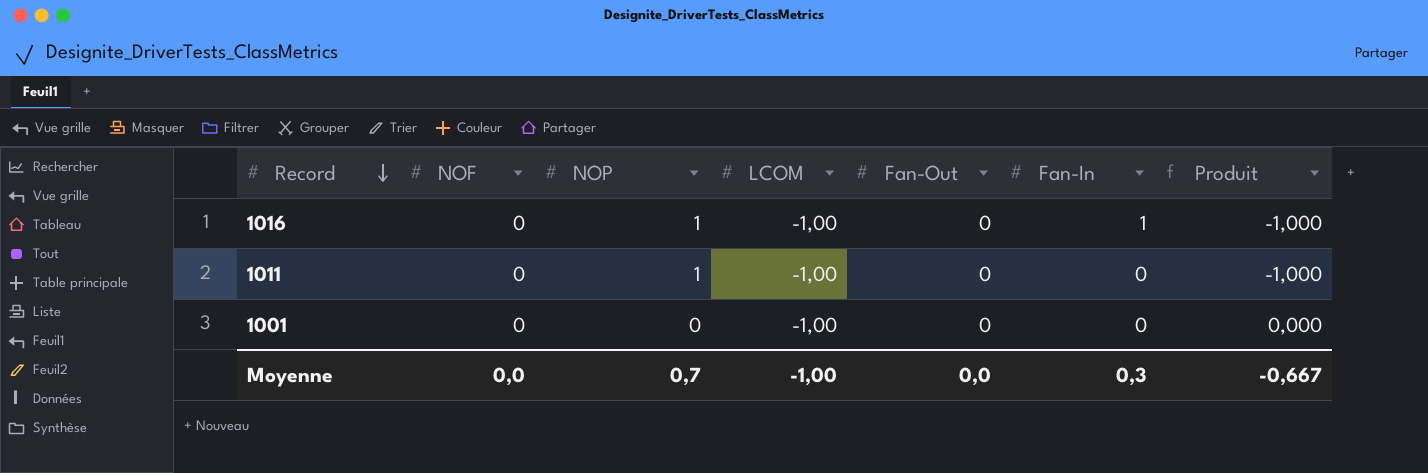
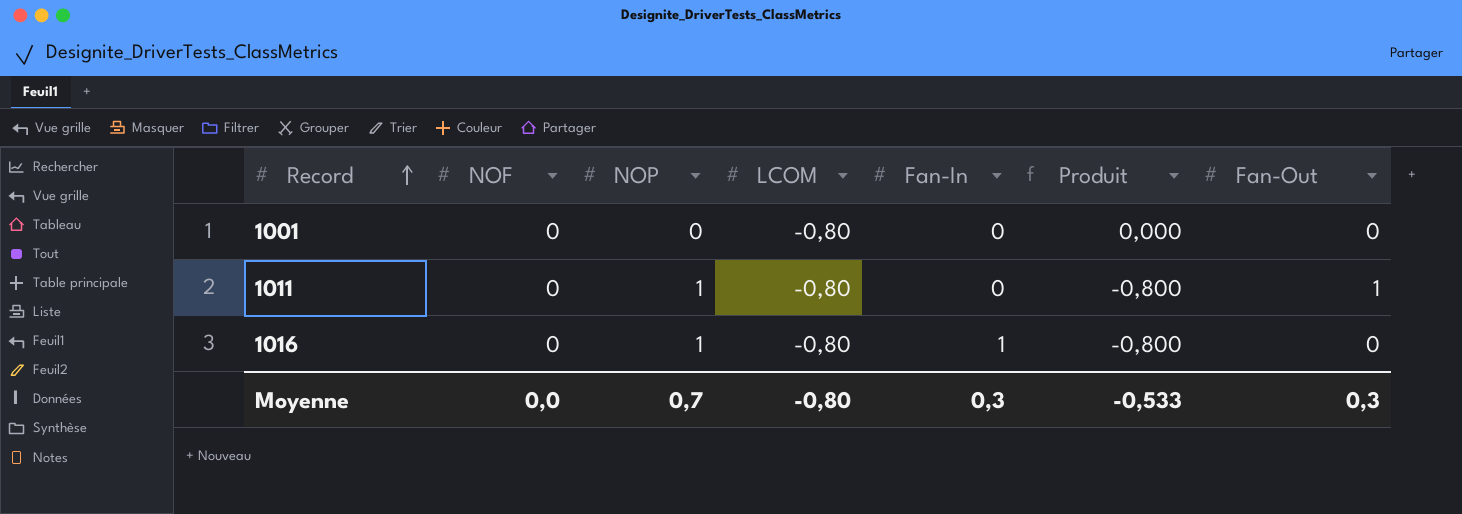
row order: Record descending -> Record ascending
column Fan-Out | position: 5 -> 7
1001 | LCOM: -1,00 -> -0,80
1011 | LCOM: -1,00 -> -0,80
1011 | Produit: -1,000 -> -0,800
1011 | Fan-Out: 0 -> 1
1016 | LCOM: -1,00 -> -0,80
1016 | Produit: -1,000 -> -0,800
Moyenne | LCOM: -1,00 -> -0,80
Moyenne | Produit: -0,667 -> -0,533
Moyenne | Fan-Out: 0,0 -> 0,3

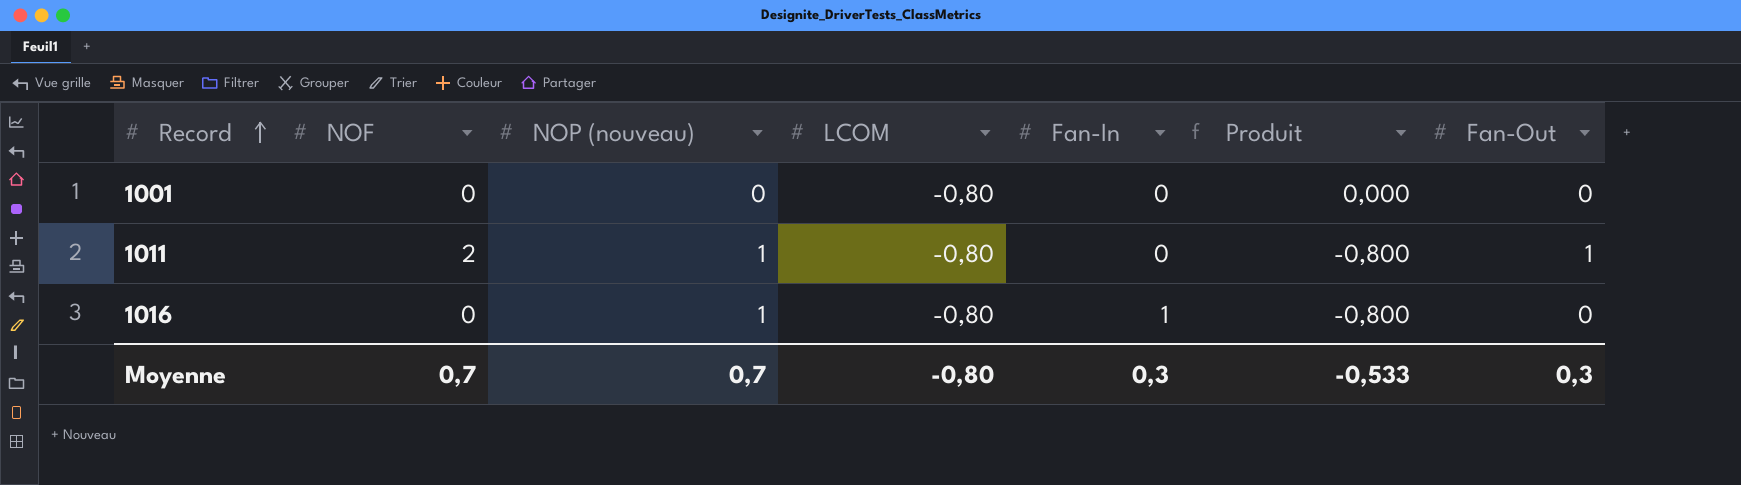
column name: NOP -> NOP (nouveau)
1011 | NOF: 0 -> 2
Moyenne | NOF: 0,0 -> 0,7

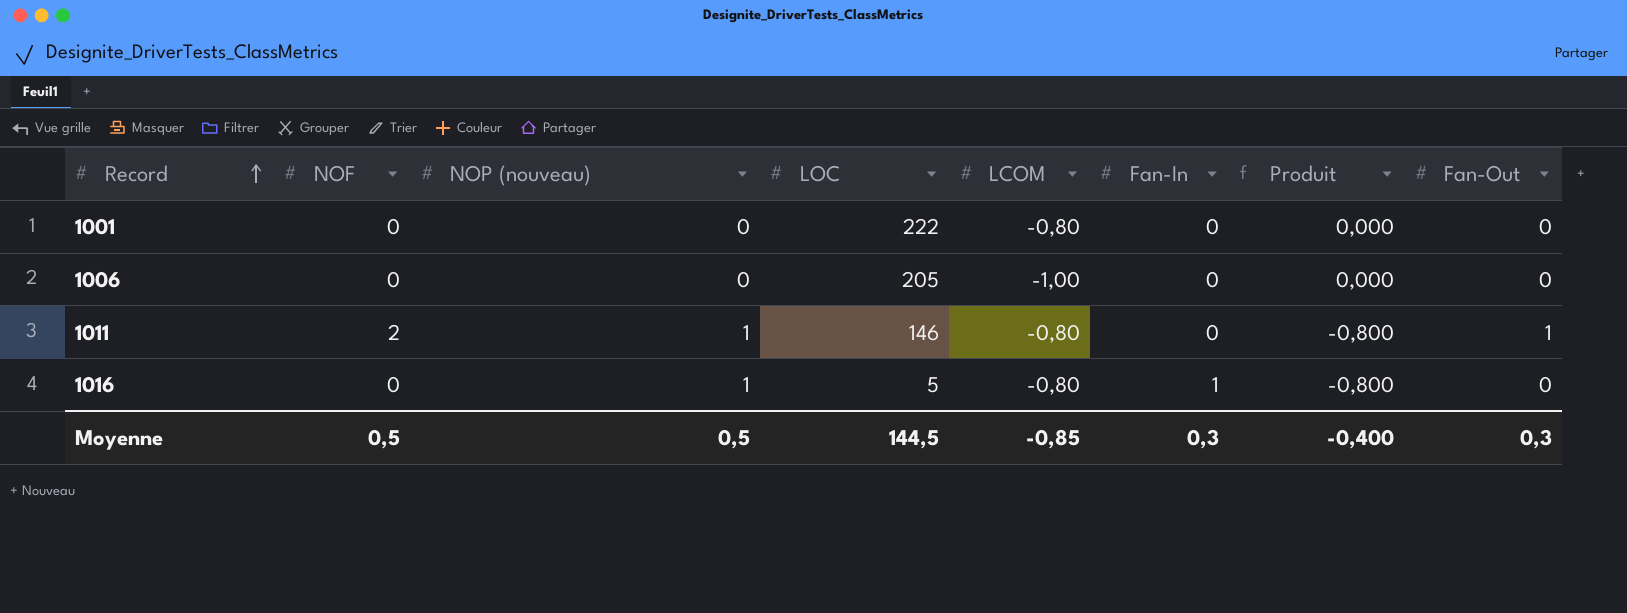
column LOC | position: none -> 4
row 1006: none -> 0 | 0 | 205 | -1,00 | 0 | 0,000 | 0
Moyenne | NOF: 0,7 -> 0,5
Moyenne | NOP (nouveau): 0,7 -> 0,5
Moyenne | LCOM: -0,80 -> -0,85
Moyenne | Produit: -0,533 -> -0,400

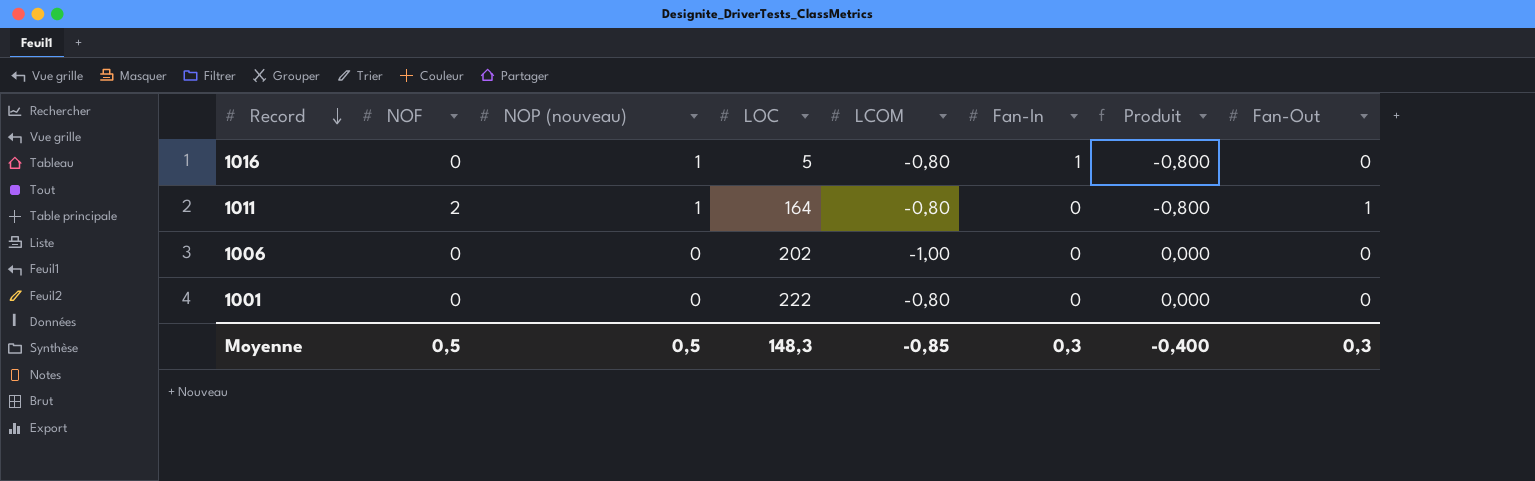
row order: Record ascending -> Record descending
1011 | LOC: 146 -> 164
1006 | LOC: 205 -> 202
Moyenne | LOC: 144,5 -> 148,3

